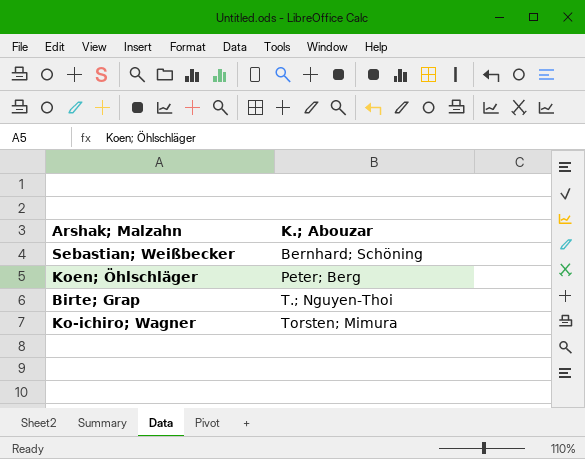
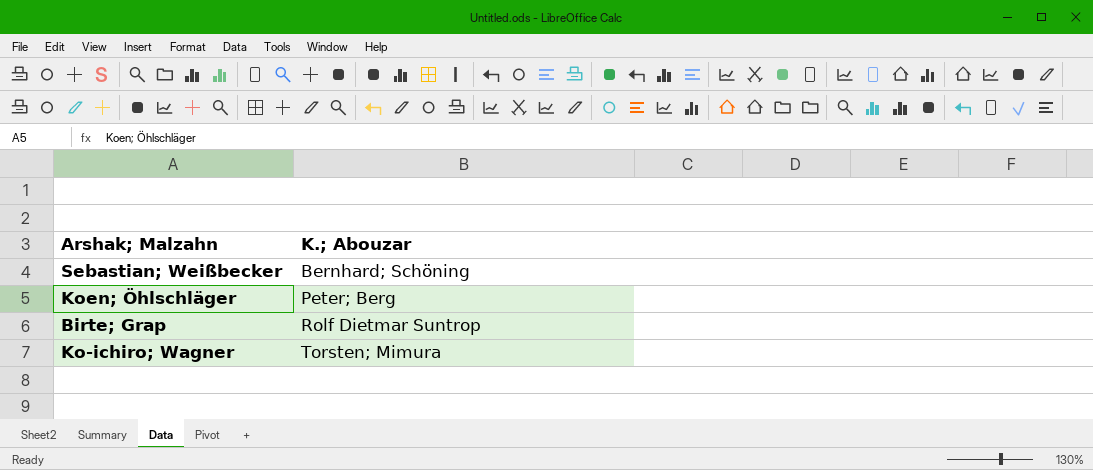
Birte; Grap | K.; Abouzar: T.; Nguyen-Thoi -> Rolf Dietmar Suntrop

